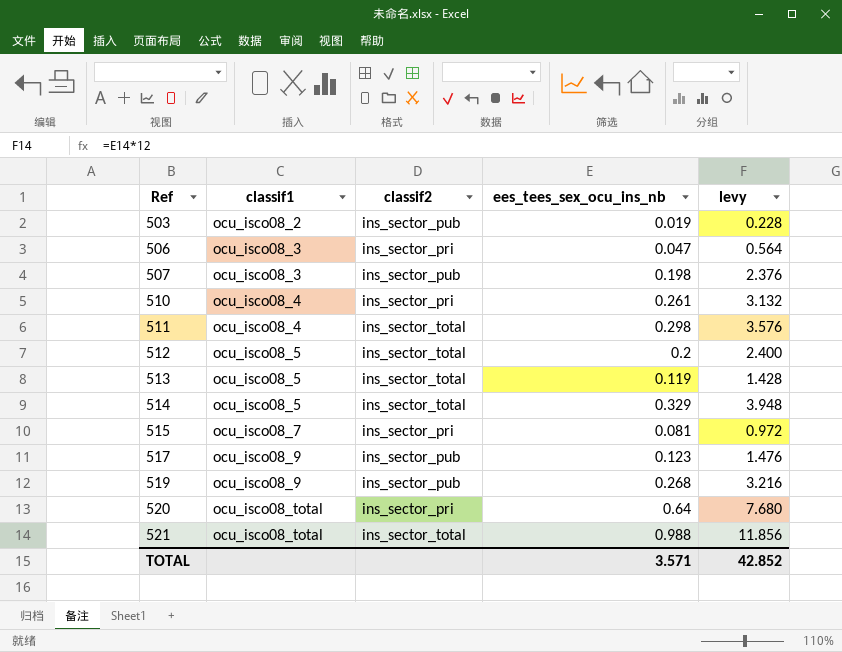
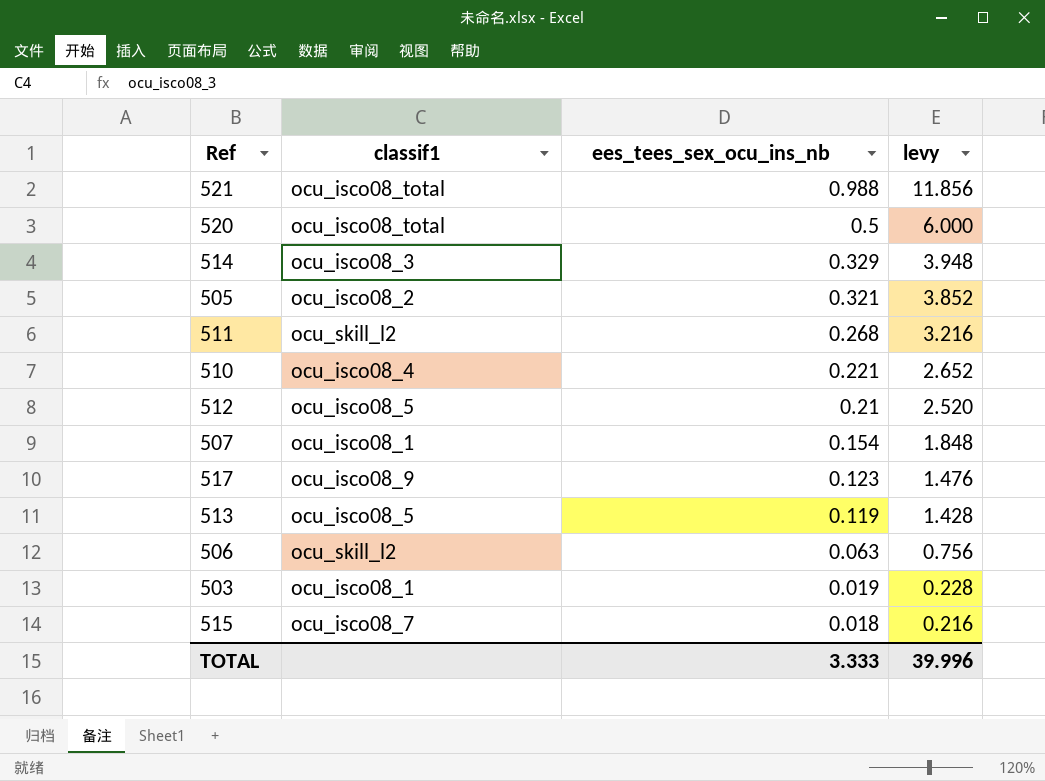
row order: Ref ascending -> ees_tees_sex_ocu_ins_nb descending
column classif2 | position: 3 -> none
row 519: ocu_isco08_9 | ins_sector_pub | 0.268 | 3.216 -> none
520 | ees_tees_sex_ocu_ins_nb: 0.64 -> 0.5
520 | levy: 7.680 -> 6.000
514 | classif1: ocu_isco08_5 -> ocu_isco08_3
row 505: none -> ocu_isco08_2 | 0.321 | 3.852
511 | classif1: ocu_isco08_4 -> ocu_skill_l2
511 | ees_tees_sex_ocu_ins_nb: 0.298 -> 0.268
511 | levy: 3.576 -> 3.216
510 | ees_tees_sex_ocu_ins_nb: 0.261 -> 0.221
510 | levy: 3.132 -> 2.652
512 | ees_tees_sex_ocu_ins_nb: 0.2 -> 0.21
512 | levy: 2.400 -> 2.520
507 | classif1: ocu_isco08_3 -> ocu_isco08_1
507 | ees_tees_sex_ocu_ins_nb: 0.198 -> 0.154
507 | levy: 2.376 -> 1.848
506 | classif1: ocu_isco08_3 -> ocu_skill_l2
506 | ees_tees_sex_ocu_ins_nb: 0.047 -> 0.063
506 | levy: 0.564 -> 0.756
503 | classif1: ocu_isco08_2 -> ocu_isco08_1
515 | ees_tees_sex_ocu_ins_nb: 0.081 -> 0.018
515 | levy: 0.972 -> 0.216
TOTAL | ees_tees_sex_ocu_ins_nb: 3.571 -> 3.333
TOTAL | levy: 42.852 -> 39.996

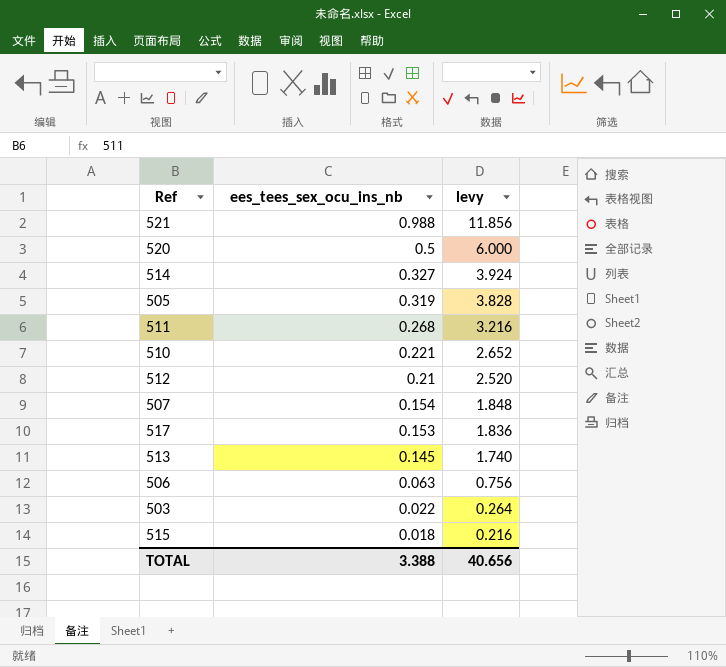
column classif1 | position: 2 -> none
514 | ees_tees_sex_ocu_ins_nb: 0.329 -> 0.327
514 | levy: 3.948 -> 3.924
505 | ees_tees_sex_ocu_ins_nb: 0.321 -> 0.319
505 | levy: 3.852 -> 3.828
517 | ees_tees_sex_ocu_ins_nb: 0.123 -> 0.153
517 | levy: 1.476 -> 1.836
513 | ees_tees_sex_ocu_ins_nb: 0.119 -> 0.145
513 | levy: 1.428 -> 1.740
503 | ees_tees_sex_ocu_ins_nb: 0.019 -> 0.022
503 | levy: 0.228 -> 0.264
TOTAL | ees_tees_sex_ocu_ins_nb: 3.333 -> 3.388
TOTAL | levy: 39.996 -> 40.656

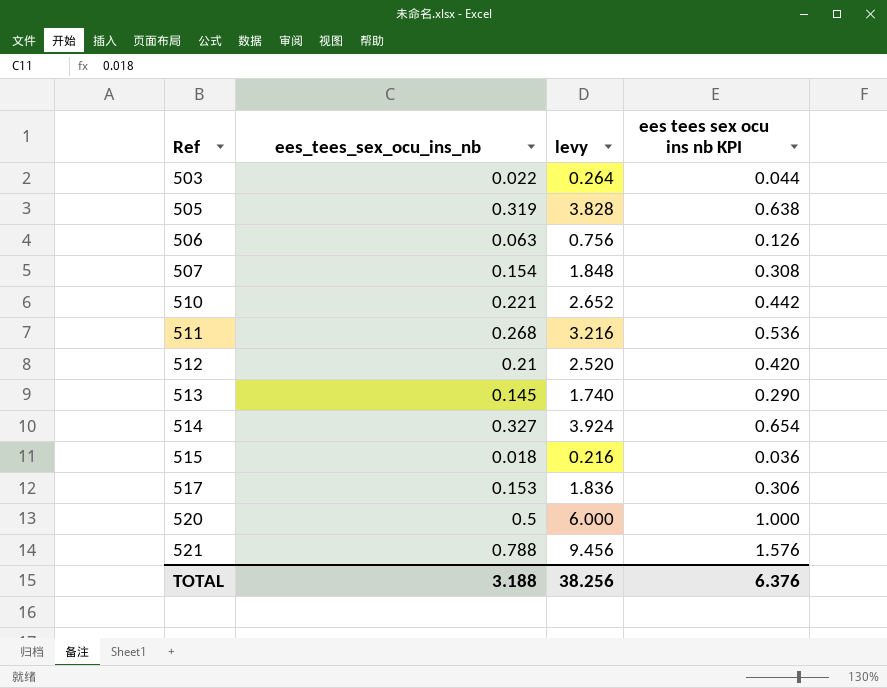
row order: ees_tees_sex_ocu_ins_nb descending -> Ref ascending
column ees tees sex ocu ins nb KPI | formula: none -> [ees_tees_sex_ocu_ins_nb] * 2
521 | ees_tees_sex_ocu_ins_nb: 0.988 -> 0.788
521 | levy: 11.856 -> 9.456
TOTAL | ees_tees_sex_ocu_ins_nb: 3.388 -> 3.188
TOTAL | levy: 40.656 -> 38.256

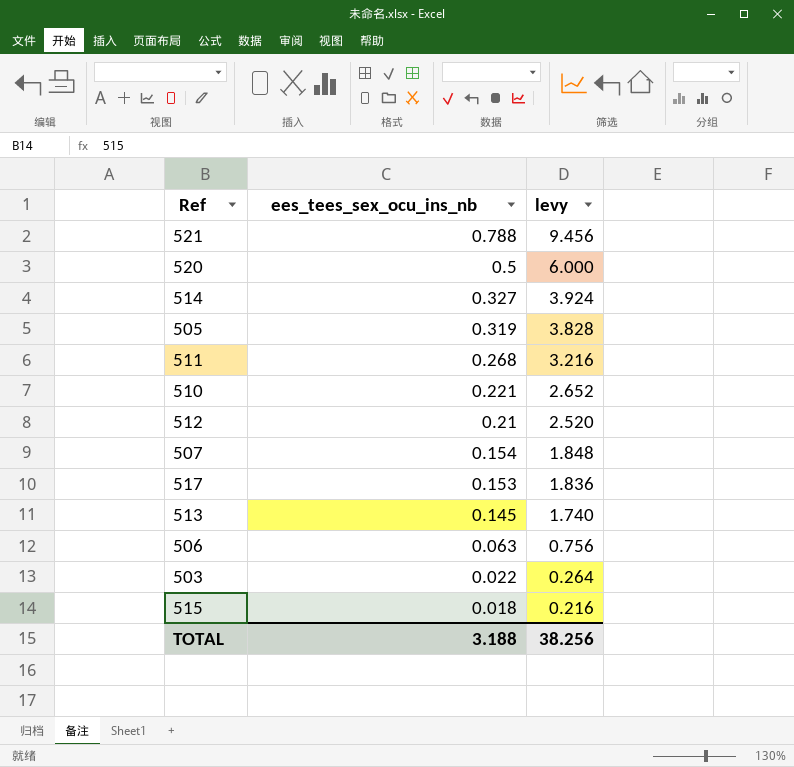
row order: Ref ascending -> ees_tees_sex_ocu_ins_nb descending
column ees tees sex ocu ins nb KPI | formula: [ees_tees_sex_ocu_ins_nb] * 2 -> none

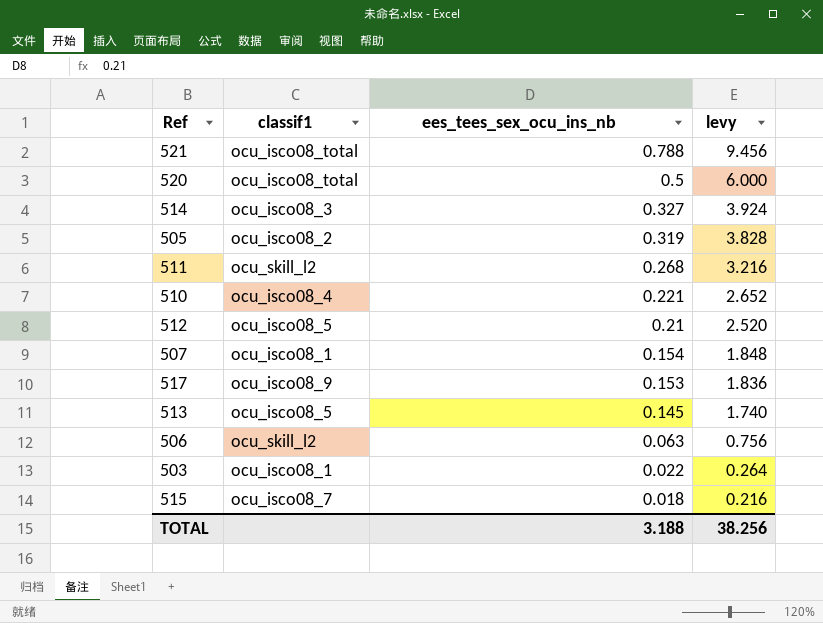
column classif1 | position: none -> 2

